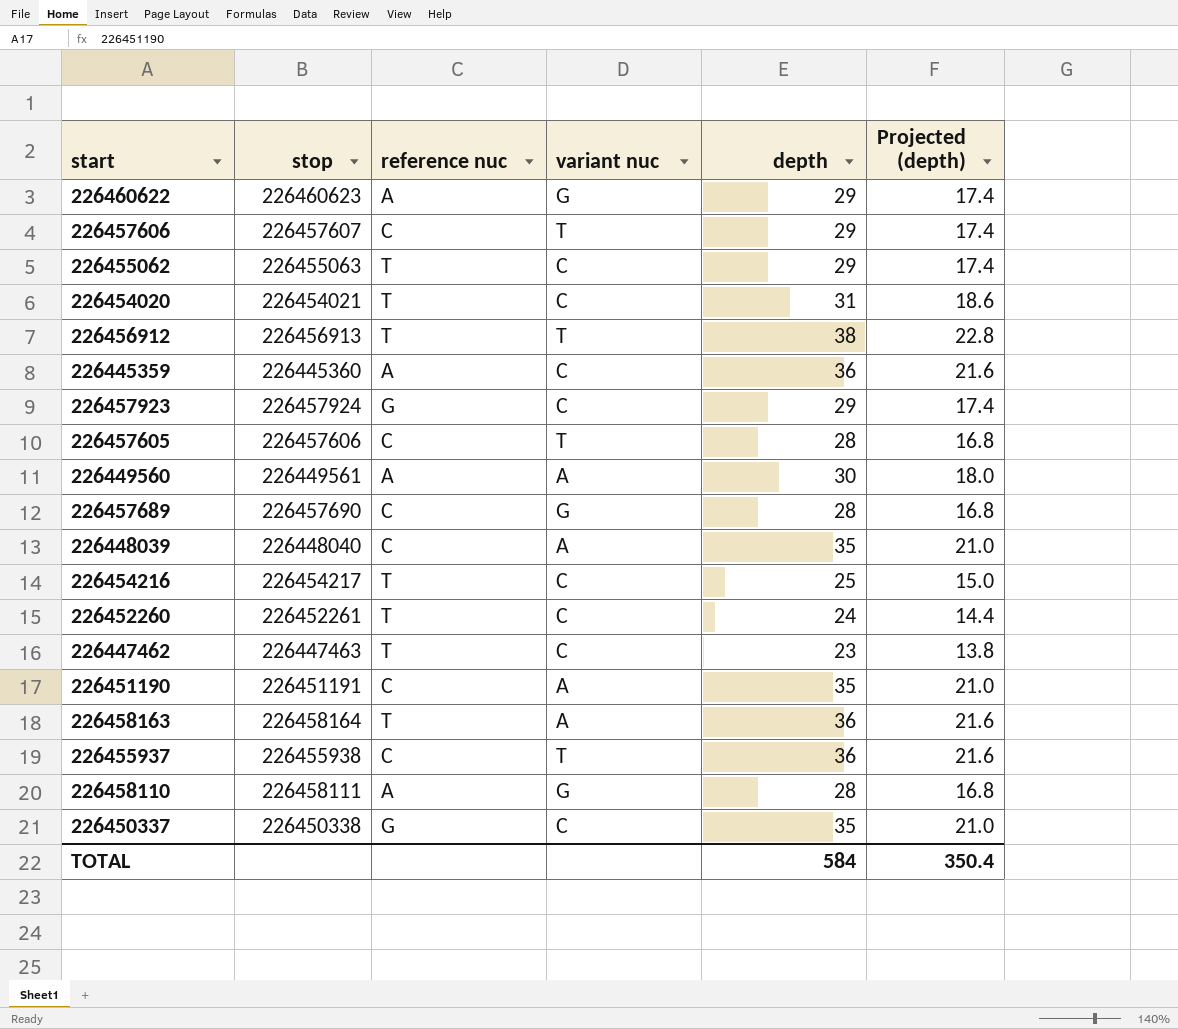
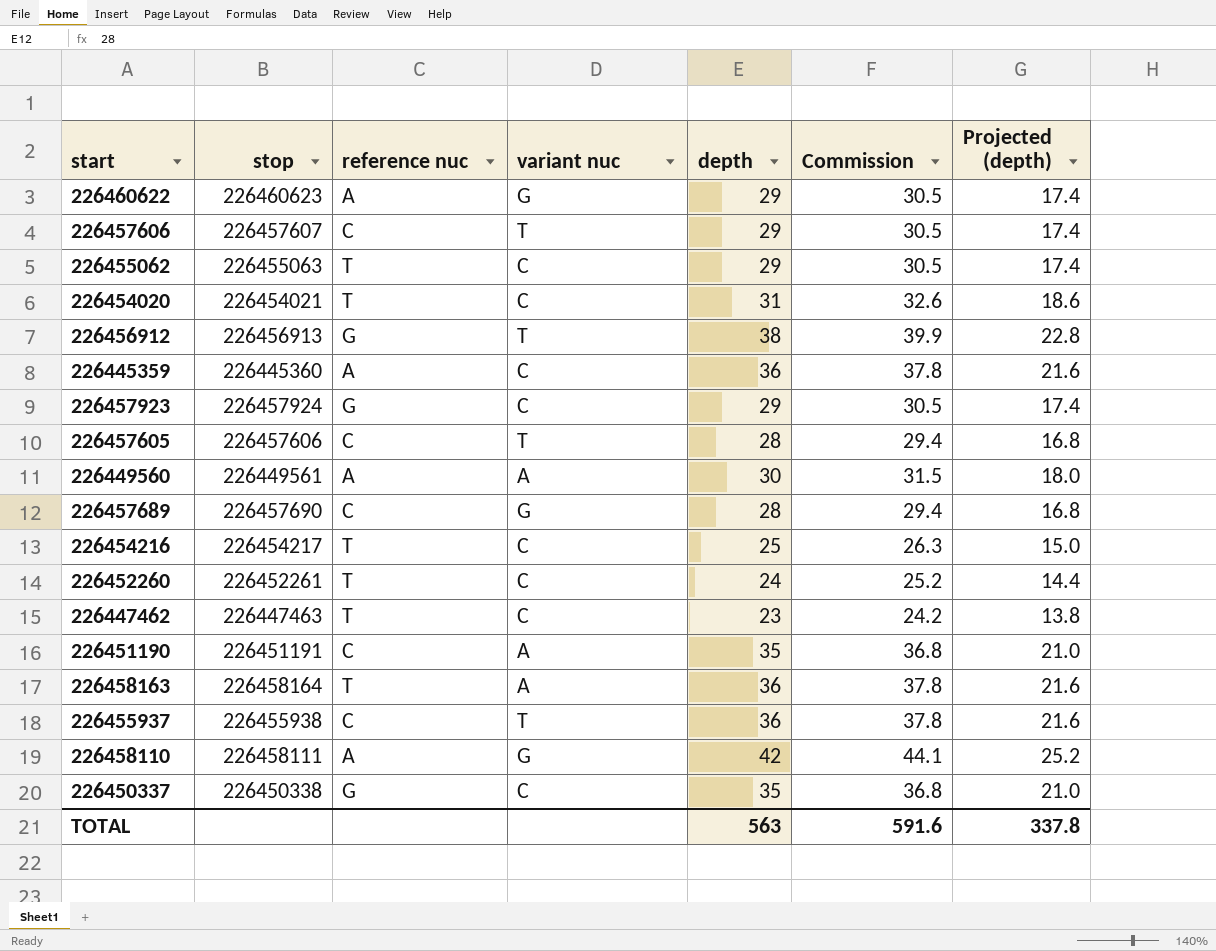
column Commission | formula: none -> [depth] * 1.05
row 226448039: 226448040 | C | A | 35 | 21.0 -> none
226456912 | reference nuc: T -> G
226458110 | depth: 28 -> 42
226458110 | Projected (depth): 16.8 -> 25.2
TOTAL | depth: 584 -> 563
TOTAL | Projected (depth): 350.4 -> 337.8

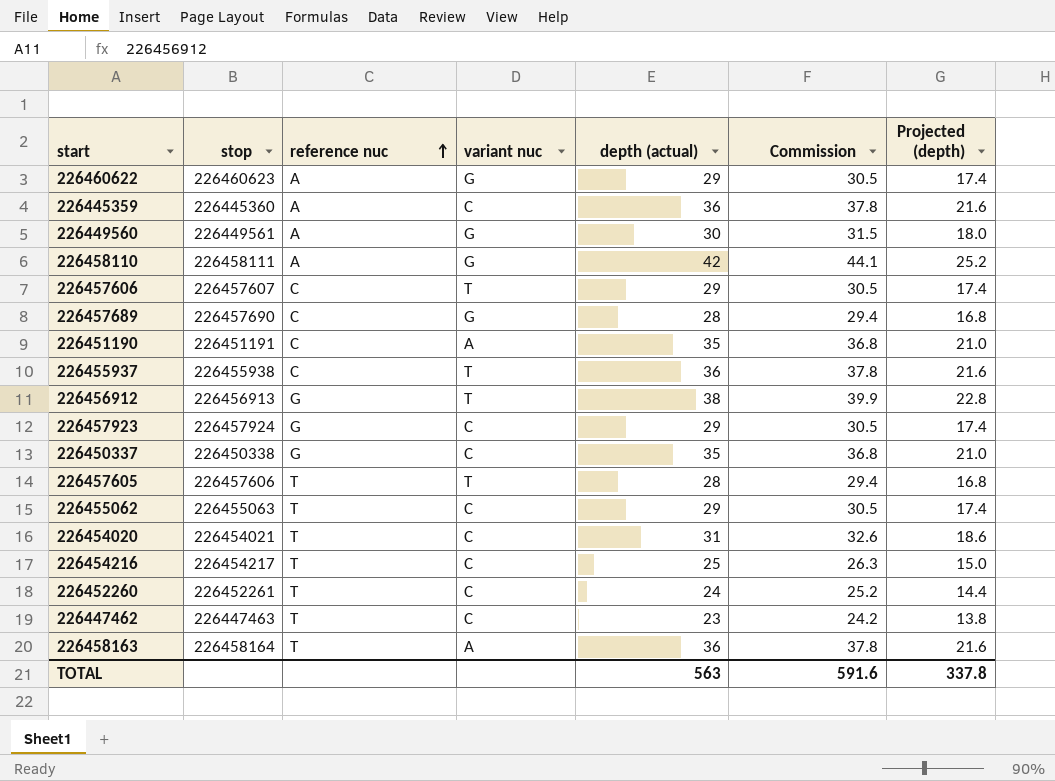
row order: none -> reference nuc ascending
column name: depth -> depth (actual)
226449560 | variant nuc: A -> G
226457605 | reference nuc: C -> T

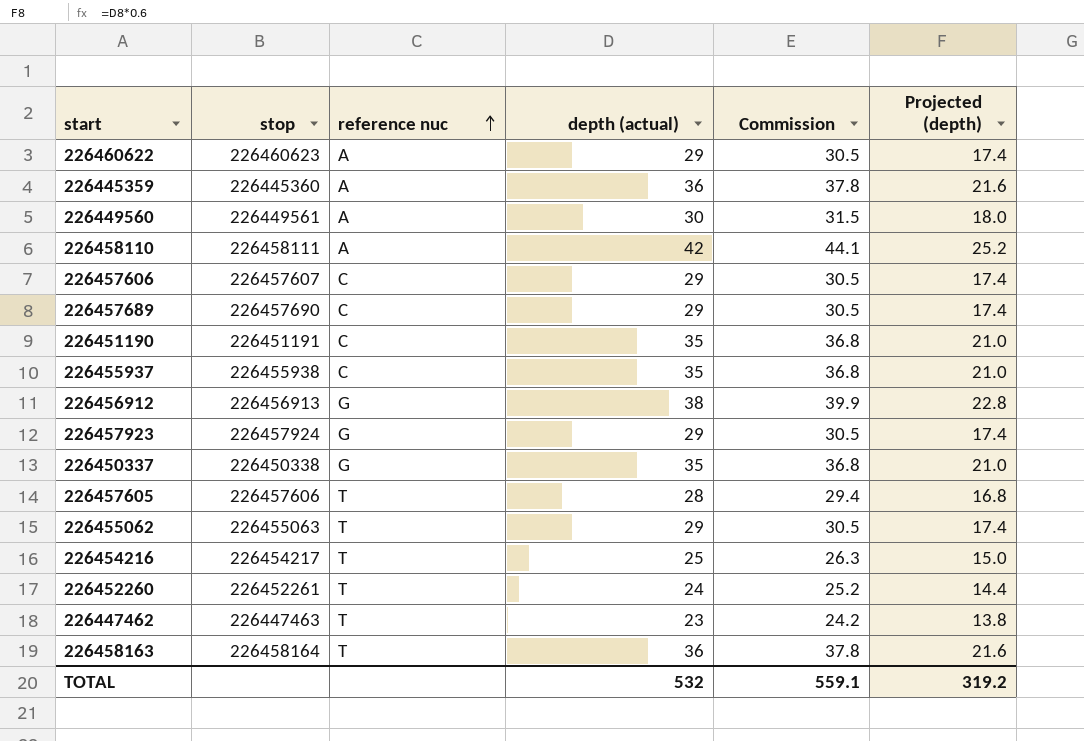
column variant nuc | position: 4 -> none
row 226454020: 226454021 | T | C | 31 | 32.6 | 18.6 -> none
226457689 | depth (actual): 28 -> 29
226457689 | Commission: 29.4 -> 30.5
226457689 | Projected (depth): 16.8 -> 17.4
226455937 | depth (actual): 36 -> 35
226455937 | Commission: 37.8 -> 36.8
226455937 | Projected (depth): 21.6 -> 21.0
TOTAL | depth (actual): 563 -> 532
TOTAL | Commission: 591.6 -> 559.1
TOTAL | Projected (depth): 337.8 -> 319.2

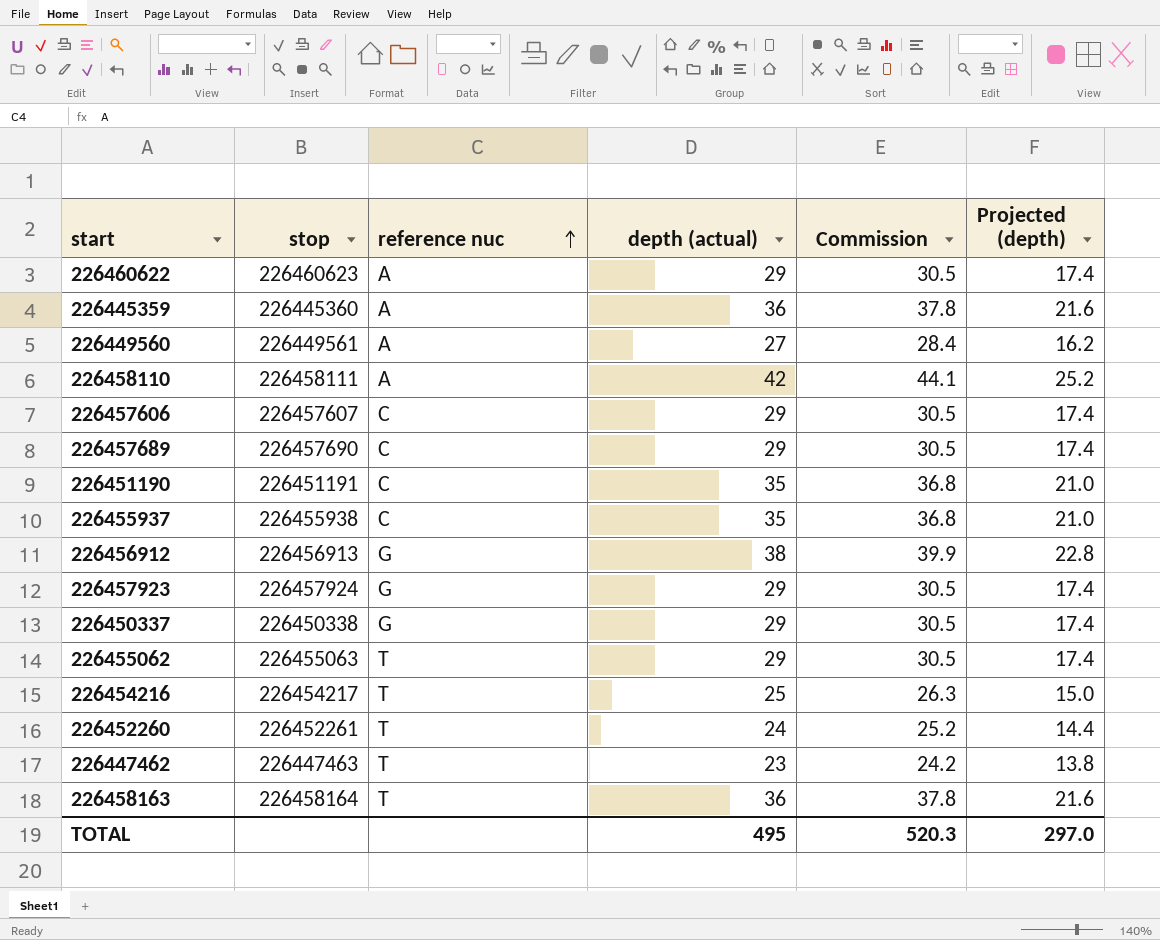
row 226457605: 226457606 | T | 28 | 29.4 | 16.8 -> none
226449560 | depth (actual): 30 -> 27
226449560 | Commission: 31.5 -> 28.4
226449560 | Projected (depth): 18.0 -> 16.2
226450337 | depth (actual): 35 -> 29
226450337 | Commission: 36.8 -> 30.5
226450337 | Projected (depth): 21.0 -> 17.4
TOTAL | depth (actual): 532 -> 495
TOTAL | Commission: 559.1 -> 520.3
TOTAL | Projected (depth): 319.2 -> 297.0

